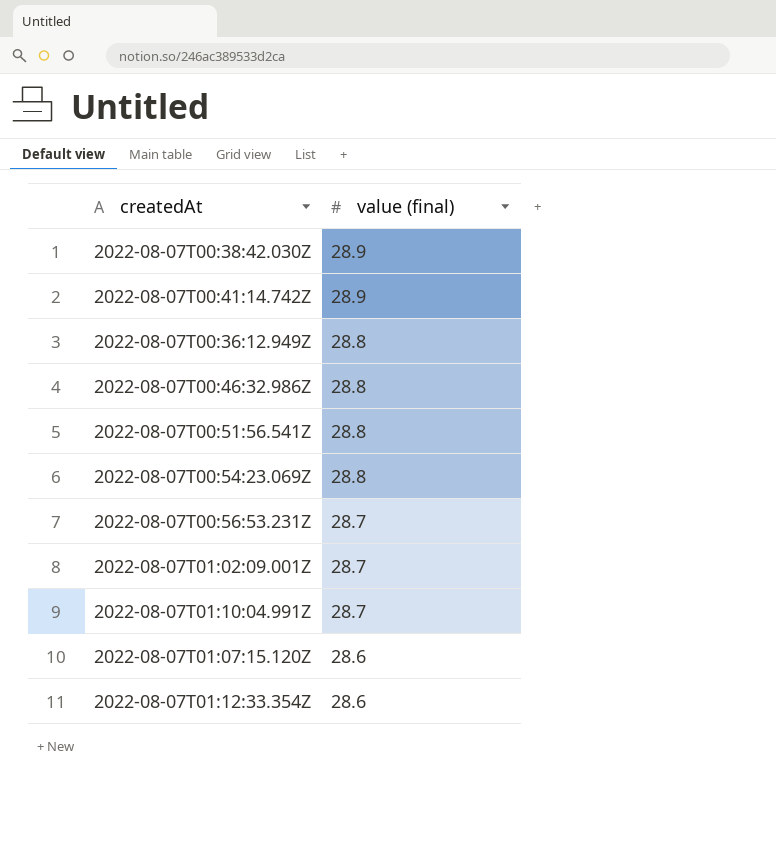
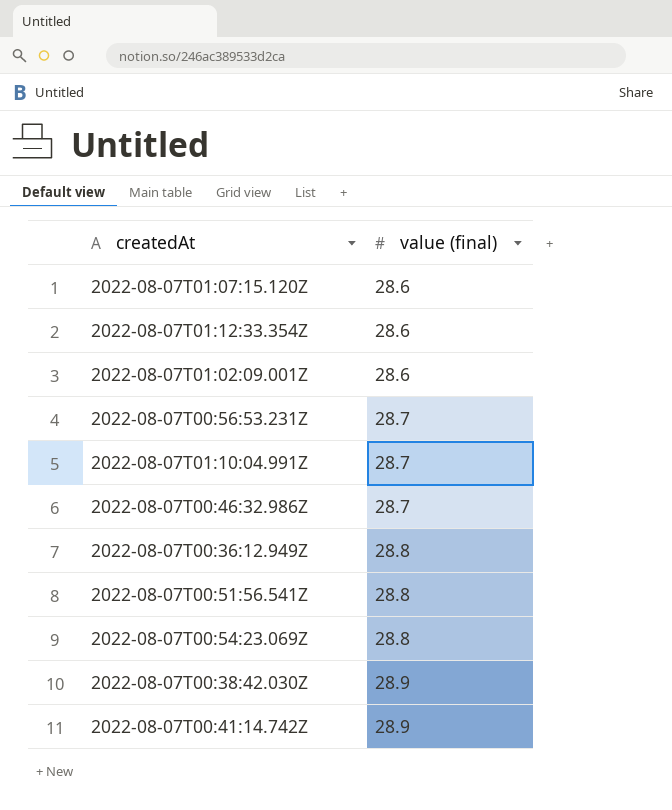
row order: value (final) descending -> value (final) ascending
2022-08-07T01:02:09.001Z | value (final): 28.7 -> 28.6
2022-08-07T00:46:32.986Z | value (final): 28.8 -> 28.7

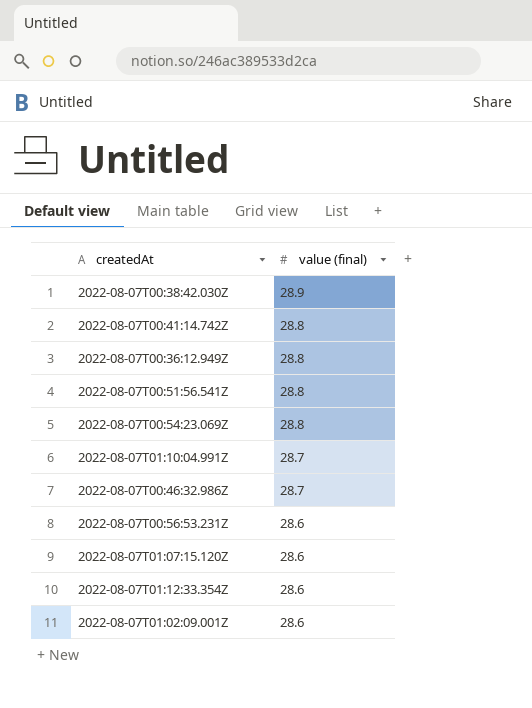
row order: value (final) ascending -> value (final) descending
2022-08-07T00:41:14.742Z | value (final): 28.9 -> 28.8
2022-08-07T00:56:53.231Z | value (final): 28.7 -> 28.6

